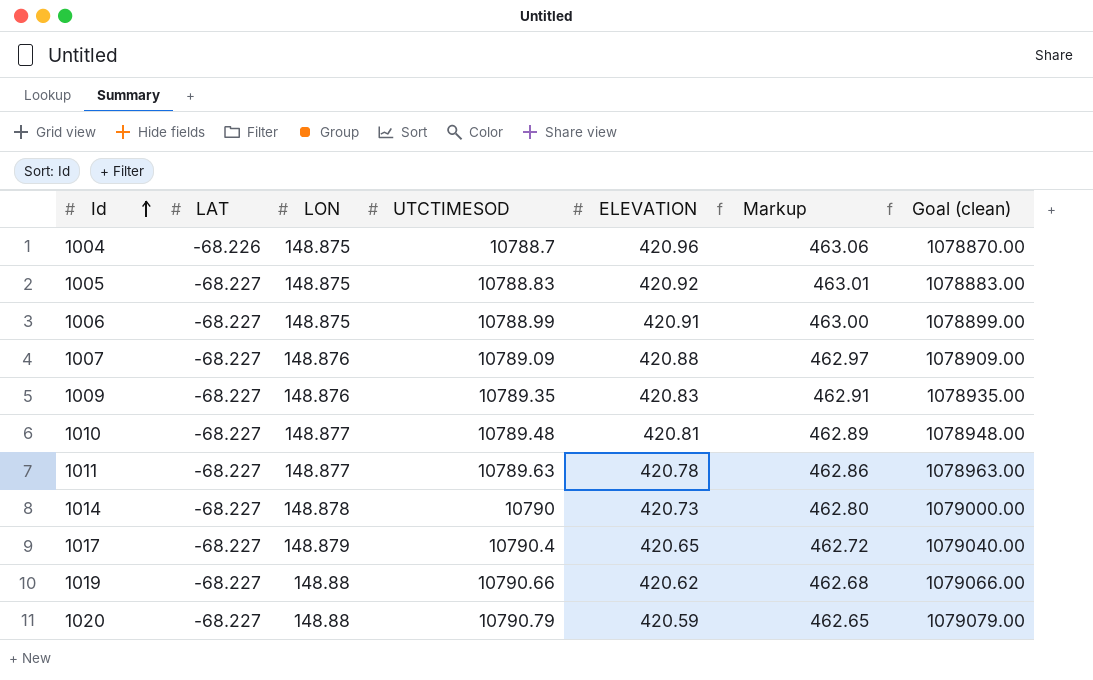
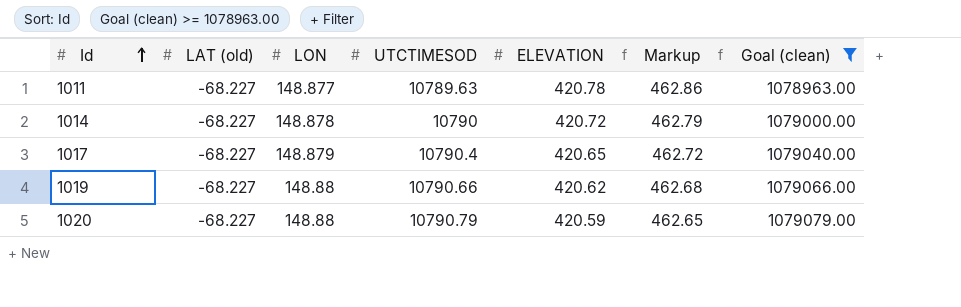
filter: none -> Goal (clean) >= 1078963.00
column name: LAT -> LAT (old)
1014 | ELEVATION: 420.73 -> 420.72
1014 | Markup: 462.80 -> 462.79

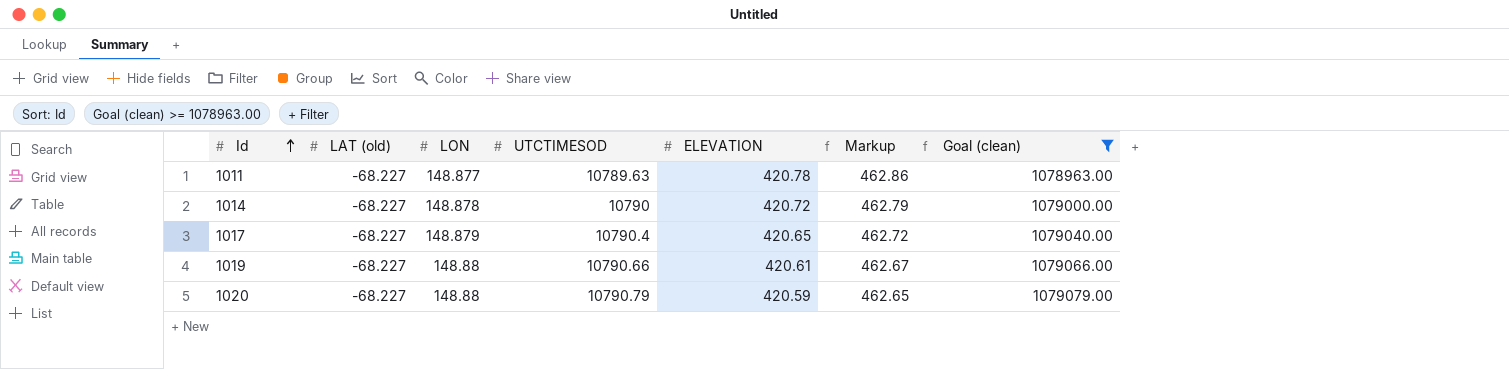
1019 | ELEVATION: 420.62 -> 420.61
1019 | Markup: 462.68 -> 462.67

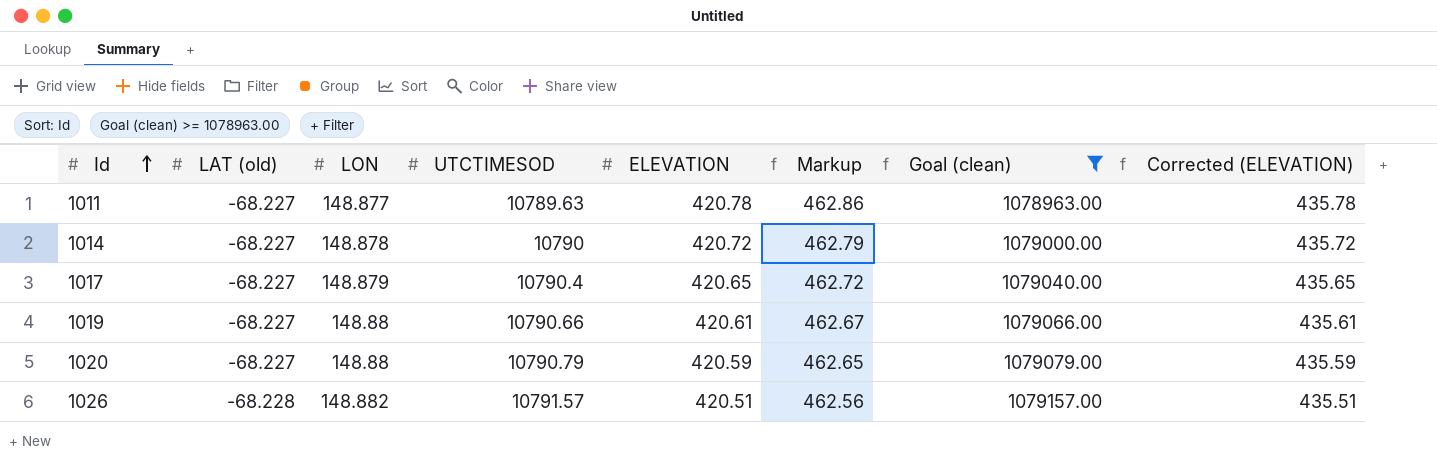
column Corrected (ELEVATION) | formula: none -> [ELEVATION] + 15
row 1026: none -> -68.228 | 148.882 | 10791.57 | 420.51 | 462.56 | 1079157.00 | 435.51

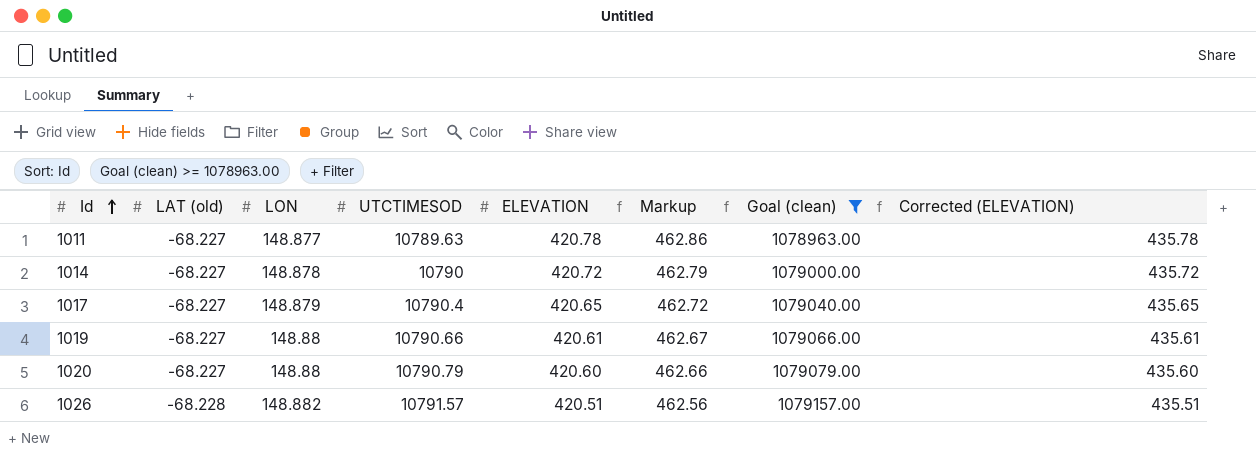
1020 | ELEVATION: 420.59 -> 420.60
1020 | Markup: 462.65 -> 462.66
1020 | Corrected (ELEVATION): 435.59 -> 435.60

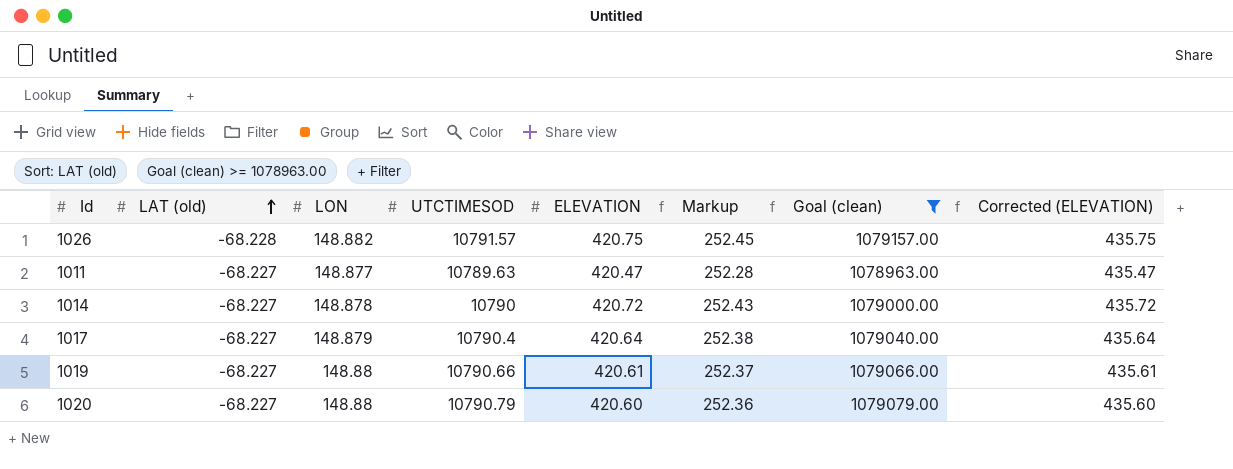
row order: Id ascending -> LAT (old) ascending
column Markup | formula: [ELEVATION] * 1.1 -> [ELEVATION] * 0.6
1026 | ELEVATION: 420.51 -> 420.75
1026 | Corrected (ELEVATION): 435.51 -> 435.75
1011 | ELEVATION: 420.78 -> 420.47
1011 | Corrected (ELEVATION): 435.78 -> 435.47
1017 | ELEVATION: 420.65 -> 420.64
1017 | Corrected (ELEVATION): 435.65 -> 435.64

